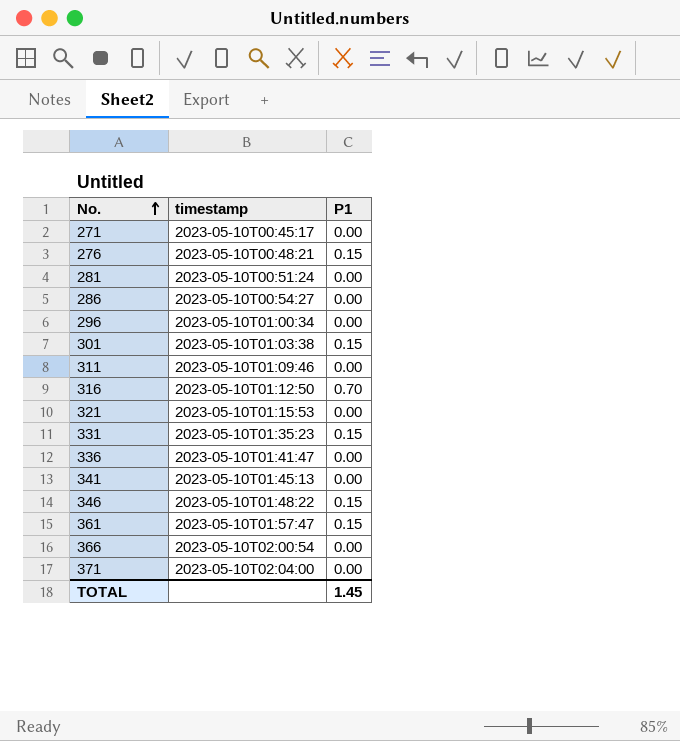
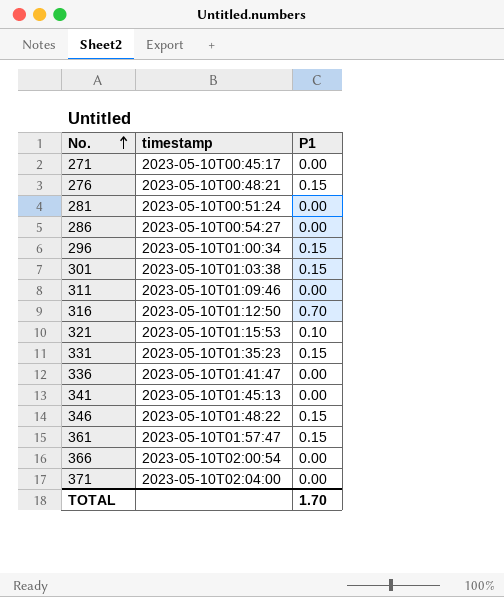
296 | P1: 0.00 -> 0.15
321 | P1: 0.00 -> 0.10
TOTAL | P1: 1.45 -> 1.70

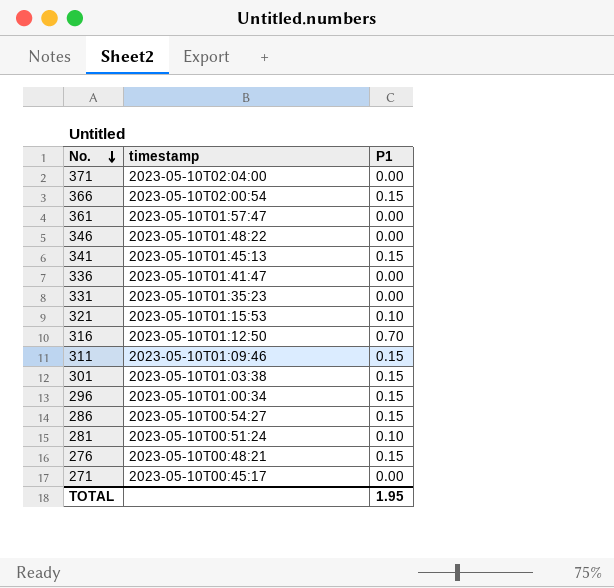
row order: No. ascending -> No. descending
366 | P1: 0.00 -> 0.15
361 | P1: 0.15 -> 0.00
346 | P1: 0.15 -> 0.00
341 | P1: 0.00 -> 0.15
331 | P1: 0.15 -> 0.00
311 | P1: 0.00 -> 0.15
286 | P1: 0.00 -> 0.15
281 | P1: 0.00 -> 0.10
TOTAL | P1: 1.70 -> 1.95

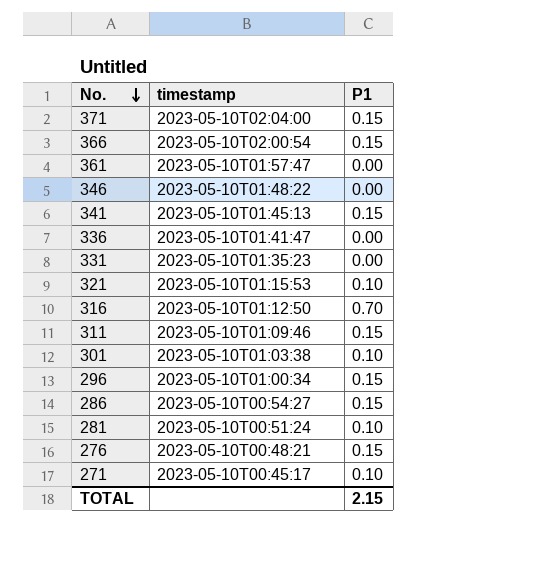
371 | P1: 0.00 -> 0.15
301 | P1: 0.15 -> 0.10
271 | P1: 0.00 -> 0.10
TOTAL | P1: 1.95 -> 2.15

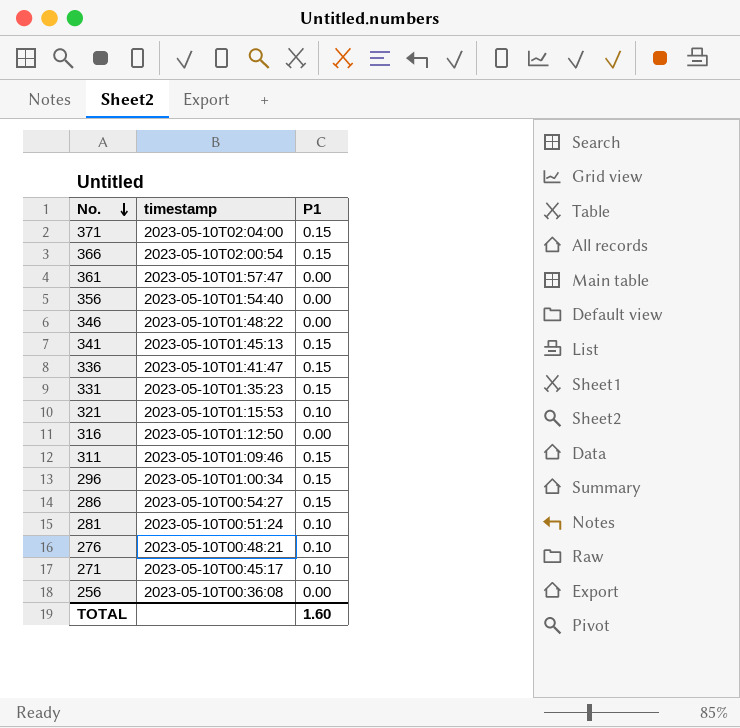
row 301: 2023-05-10T01:03:38 | 0.10 -> none
row 356: none -> 2023-05-10T01:54:40 | 0.00
336 | P1: 0.00 -> 0.15
331 | P1: 0.00 -> 0.15
316 | P1: 0.70 -> 0.00
276 | P1: 0.15 -> 0.10
row 256: none -> 2023-05-10T00:36:08 | 0.00
TOTAL | P1: 2.15 -> 1.60

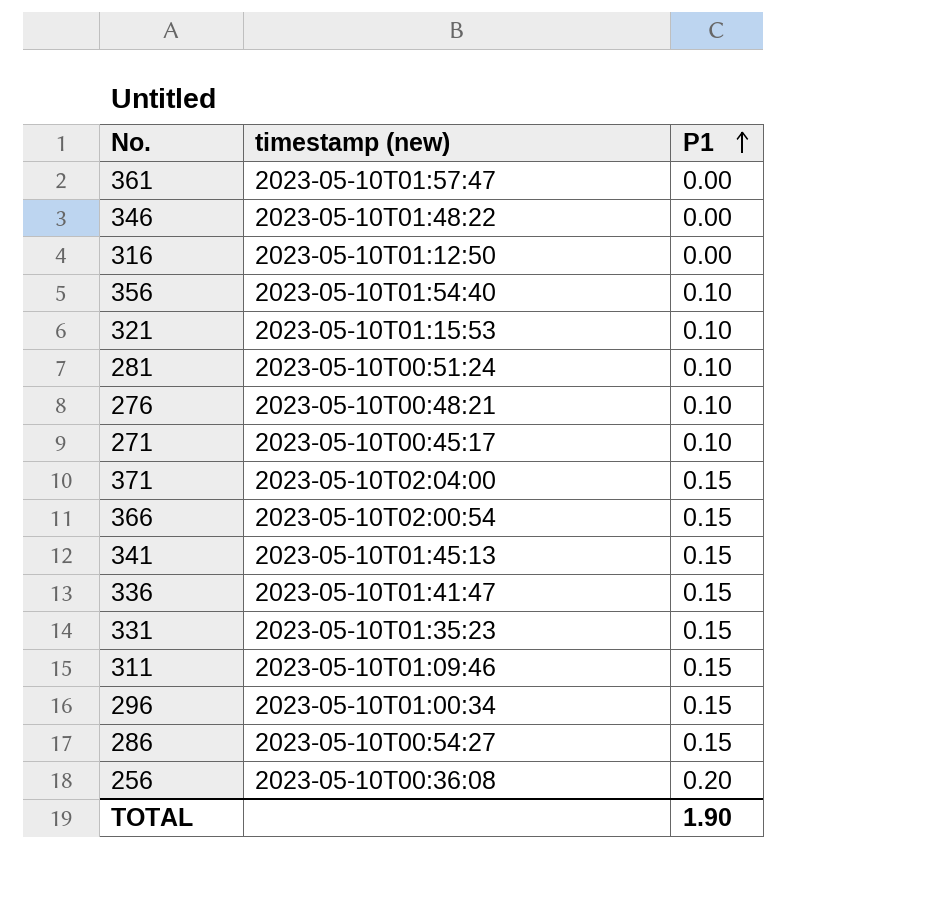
row order: No. descending -> P1 ascending
column name: timestamp -> timestamp (new)
356 | P1: 0.00 -> 0.10
256 | P1: 0.00 -> 0.20
TOTAL | P1: 1.60 -> 1.90

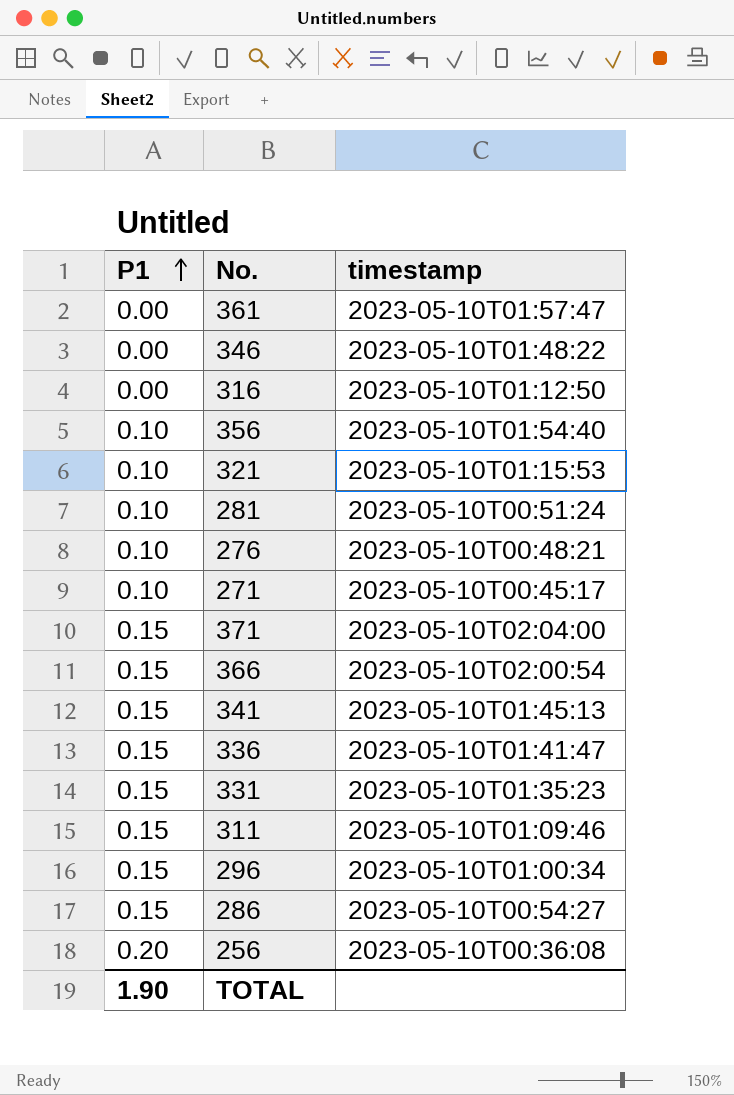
column P1 | position: 3 -> 1
column name: timestamp (new) -> timestamp

